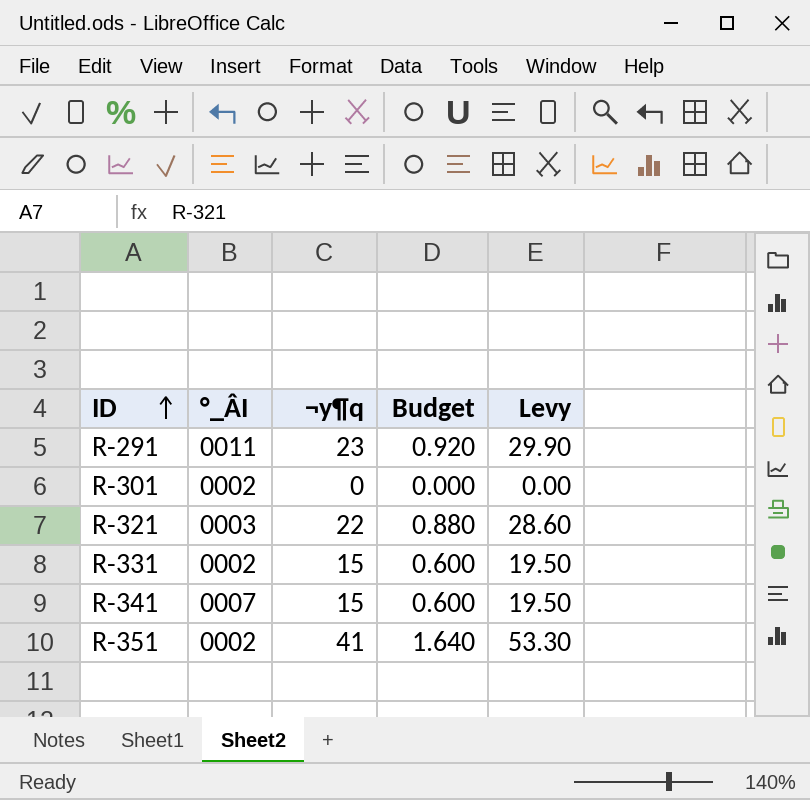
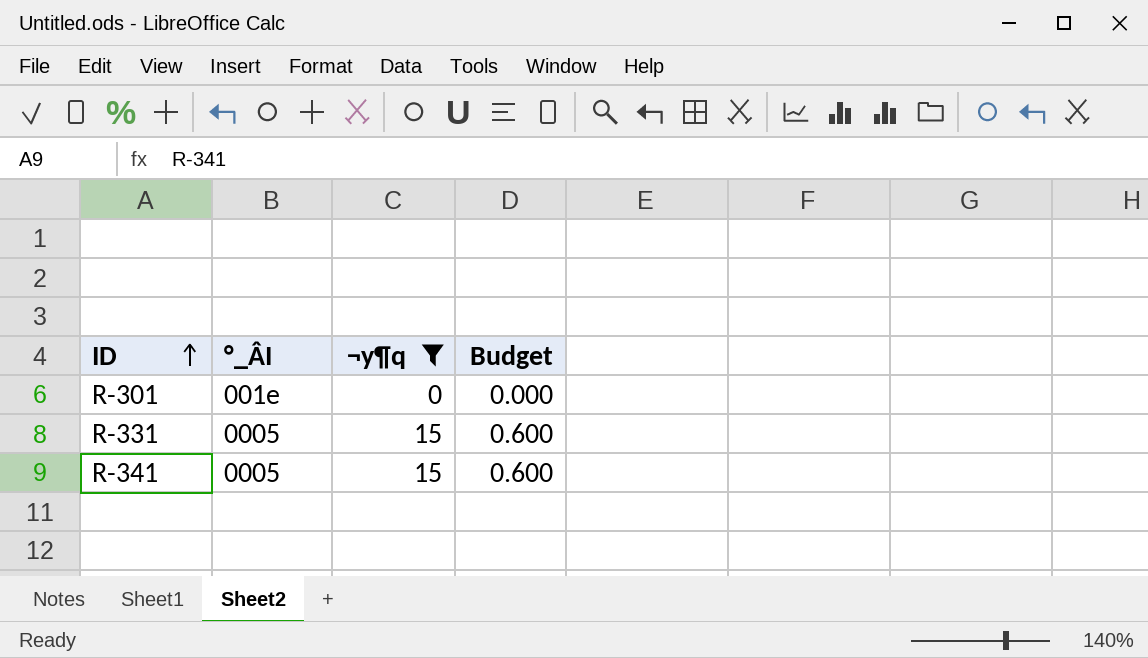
filter: none -> ¬y¶q <= 15
column Levy | formula: [¬y¶q] * 1.3 -> none
R-301 | °_ÂI: 0002 -> 001e
R-331 | °_ÂI: 0002 -> 0005
R-341 | °_ÂI: 0007 -> 0005

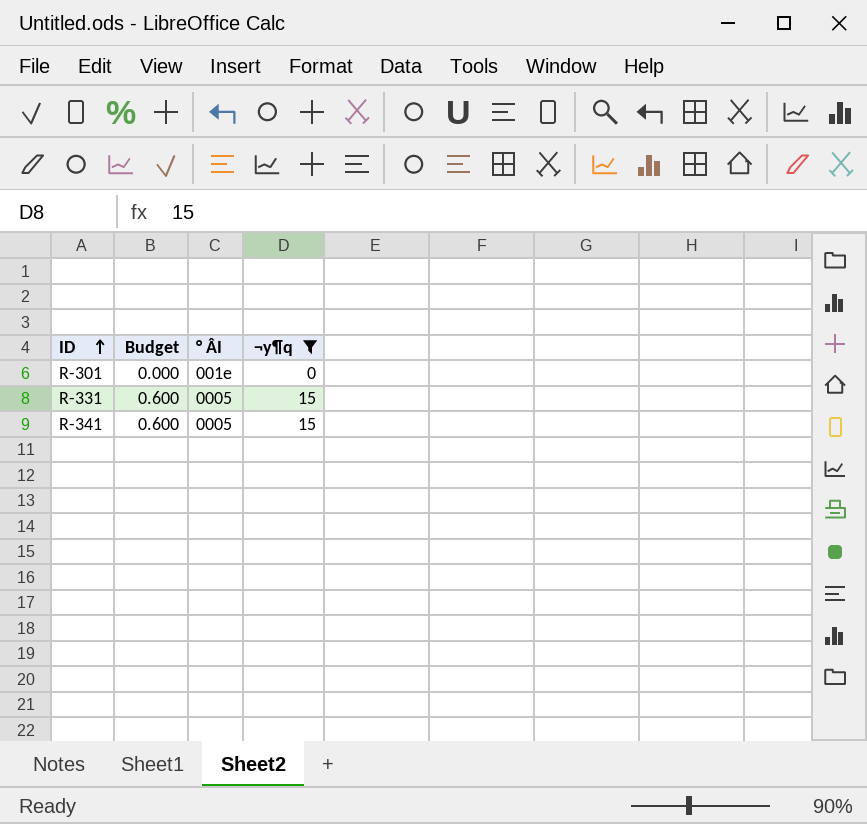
column Budget | position: 4 -> 2
column name: °_ÂI -> ° ÂI

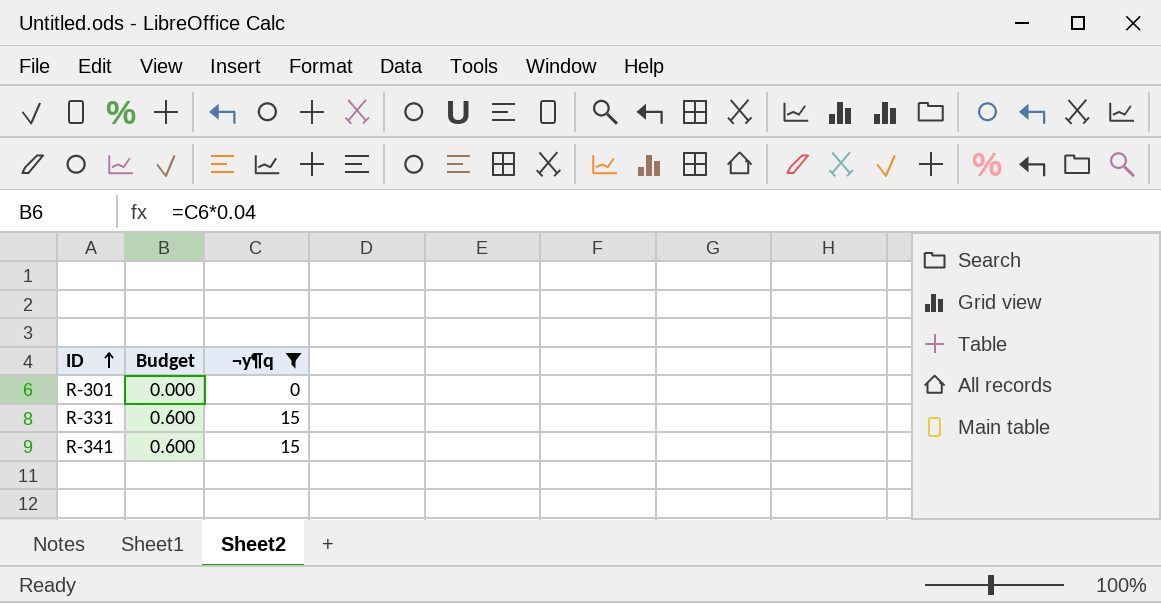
column ° ÂI | position: 3 -> none

